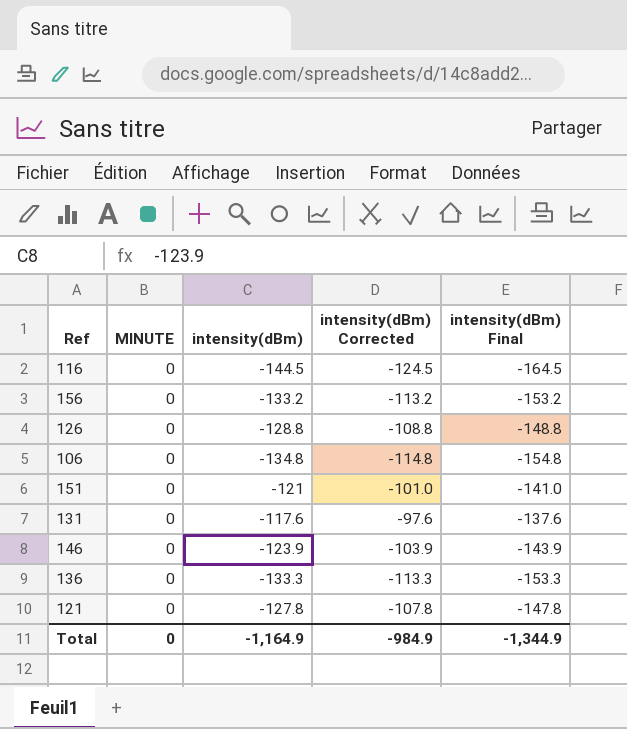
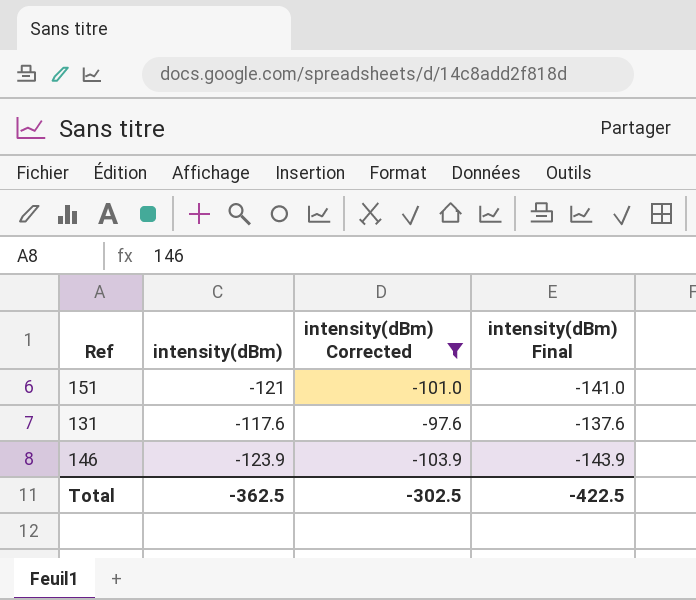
filter: none -> intensity(dBm) Corrected >= -103.9
column MINUTE | position: 2 -> none
Total | intensity(dBm): -1,164.9 -> -362.5
Total | intensity(dBm) Corrected: -984.9 -> -302.5
Total | intensity(dBm) Final: -1,344.9 -> -422.5

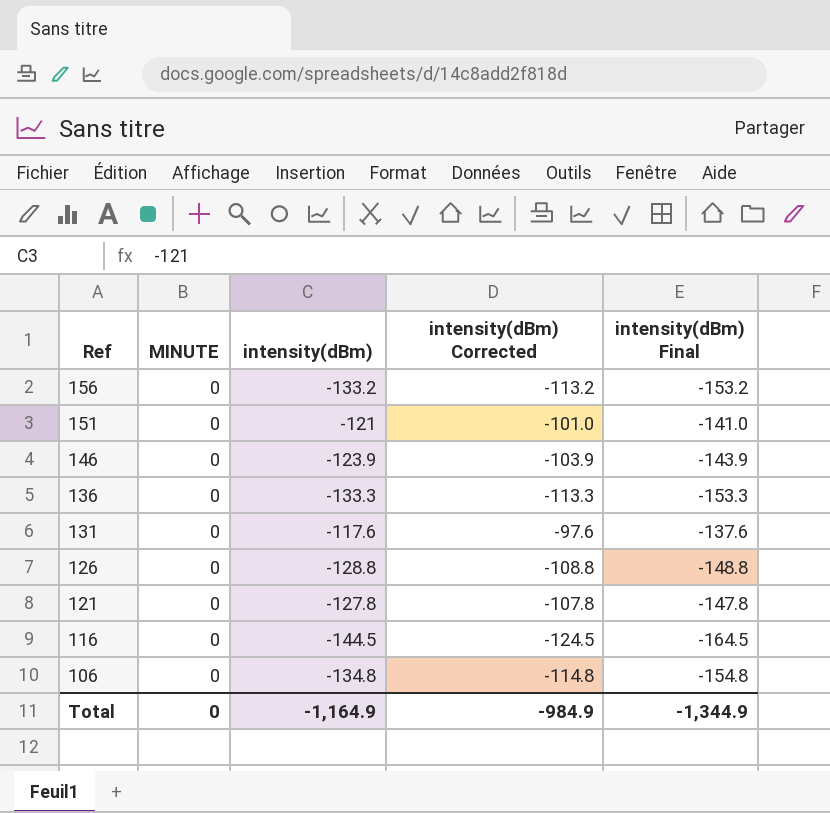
filter: intensity(dBm) Corrected >= -103.9 -> none
row order: none -> Ref descending
column MINUTE | position: none -> 2
Total | intensity(dBm): -362.5 -> -1,164.9
Total | intensity(dBm) Corrected: -302.5 -> -984.9
Total | intensity(dBm) Final: -422.5 -> -1,344.9

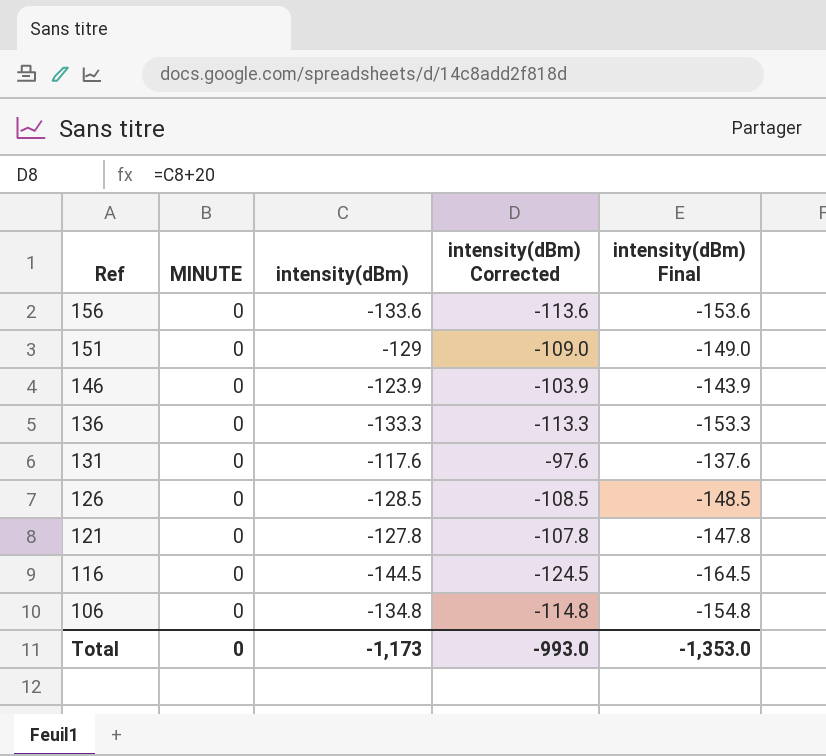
156 | intensity(dBm): -133.2 -> -133.6
156 | intensity(dBm) Corrected: -113.2 -> -113.6
156 | intensity(dBm) Final: -153.2 -> -153.6
151 | intensity(dBm): -121 -> -129
151 | intensity(dBm) Corrected: -101.0 -> -109.0
151 | intensity(dBm) Final: -141.0 -> -149.0
126 | intensity(dBm): -128.8 -> -128.5
126 | intensity(dBm) Corrected: -108.8 -> -108.5
126 | intensity(dBm) Final: -148.8 -> -148.5
Total | intensity(dBm): -1,164.9 -> -1,173
Total | intensity(dBm) Corrected: -984.9 -> -993.0
Total | intensity(dBm) Final: -1,344.9 -> -1,353.0

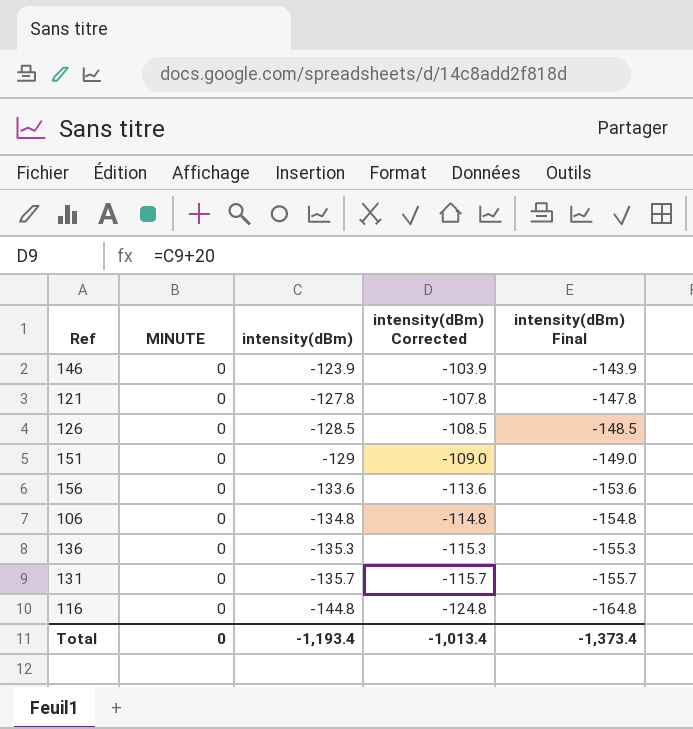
row order: Ref descending -> intensity(dBm) descending
136 | intensity(dBm): -133.3 -> -135.3
136 | intensity(dBm) Corrected: -113.3 -> -115.3
136 | intensity(dBm) Final: -153.3 -> -155.3
131 | intensity(dBm): -117.6 -> -135.7
131 | intensity(dBm) Corrected: -97.6 -> -115.7
131 | intensity(dBm) Final: -137.6 -> -155.7
116 | intensity(dBm): -144.5 -> -144.8
116 | intensity(dBm) Corrected: -124.5 -> -124.8
116 | intensity(dBm) Final: -164.5 -> -164.8
Total | intensity(dBm): -1,173 -> -1,193.4
Total | intensity(dBm) Corrected: -993.0 -> -1,013.4
Total | intensity(dBm) Final: -1,353.0 -> -1,373.4

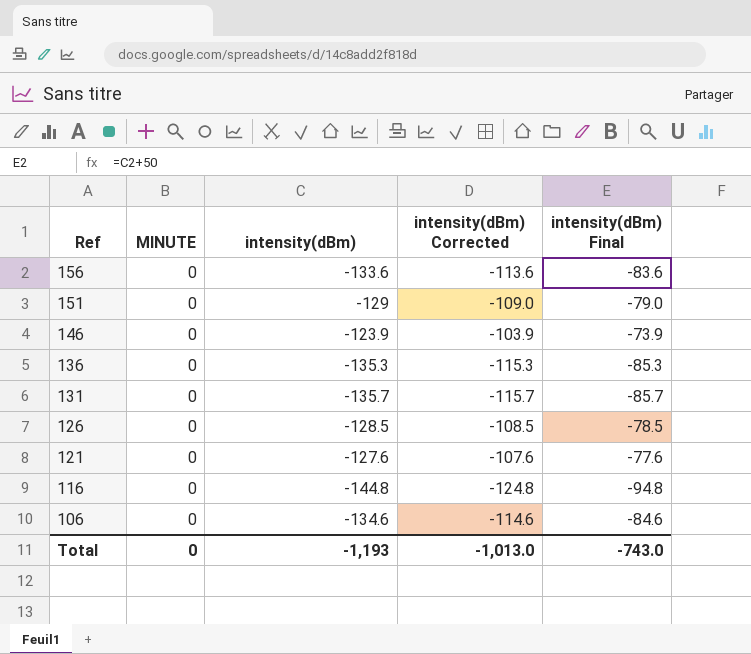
row order: intensity(dBm) descending -> Ref descending
column intensity(dBm) Final | formula: [intensity(dBm)] - 20 -> [intensity(dBm)] + 50
121 | intensity(dBm): -127.8 -> -127.6
121 | intensity(dBm) Corrected: -107.8 -> -107.6
106 | intensity(dBm): -134.8 -> -134.6
106 | intensity(dBm) Corrected: -114.8 -> -114.6
Total | intensity(dBm): -1,193.4 -> -1,193
Total | intensity(dBm) Corrected: -1,013.4 -> -1,013.0
Total | intensity(dBm) Final: -1,373.4 -> -743.0

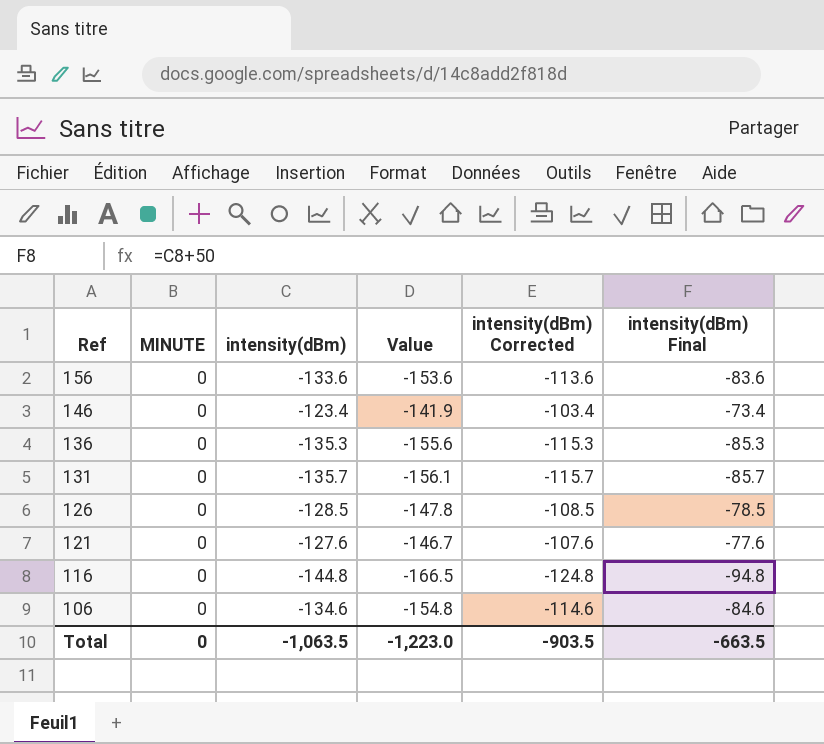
column Value | formula: none -> [intensity(dBm)] * 1.15
row 151: 0 | -129 | -109.0 | -79.0 -> none
146 | intensity(dBm): -123.9 -> -123.4
146 | intensity(dBm) Corrected: -103.9 -> -103.4
146 | intensity(dBm) Final: -73.9 -> -73.4
Total | intensity(dBm): -1,193 -> -1,063.5
Total | intensity(dBm) Corrected: -1,013.0 -> -903.5
Total | intensity(dBm) Final: -743.0 -> -663.5

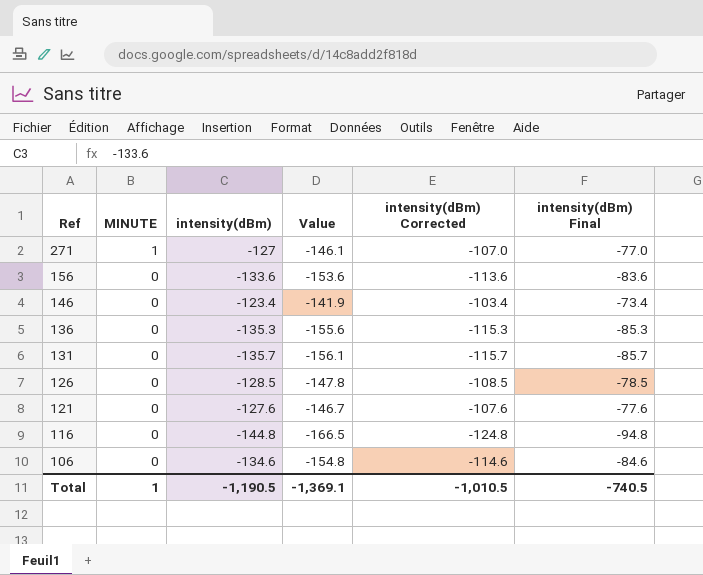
row 271: none -> 1 | -127 | -146.1 | -107.0 | -77.0
Total | MINUTE: 0 -> 1
Total | intensity(dBm): -1,063.5 -> -1,190.5
Total | Value: -1,223.0 -> -1,369.1
Total | intensity(dBm) Corrected: -903.5 -> -1,010.5
Total | intensity(dBm) Final: -663.5 -> -740.5

